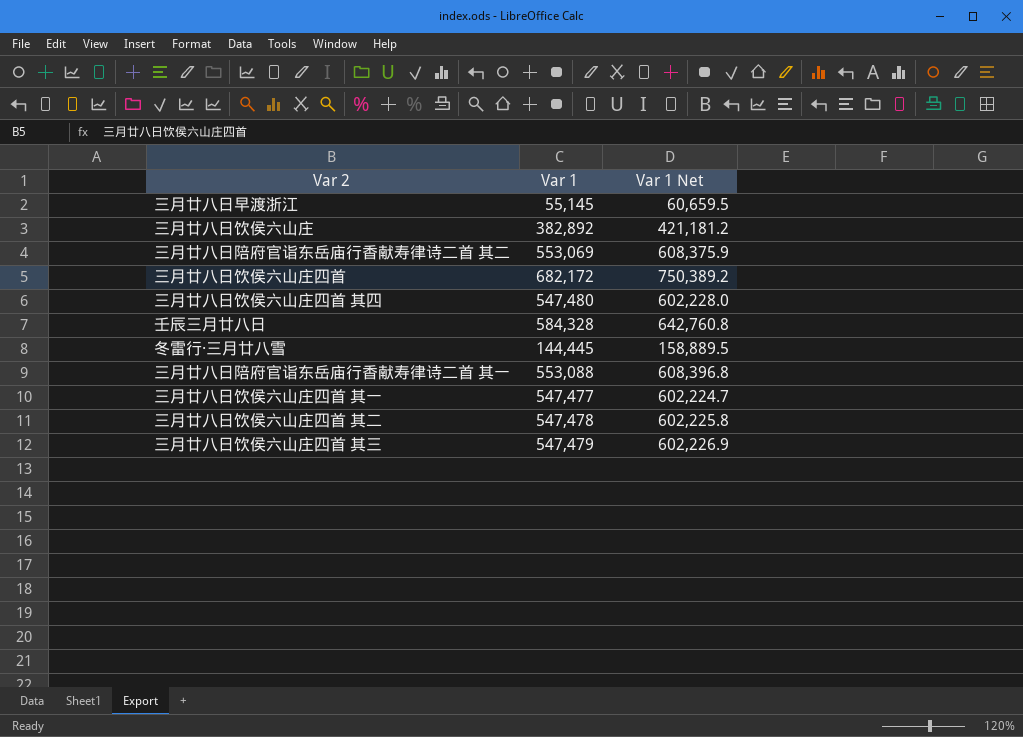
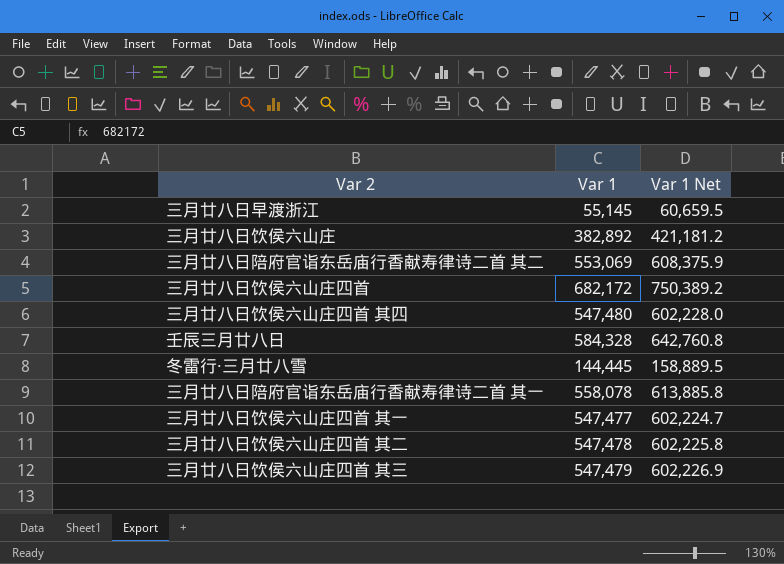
三月廿八日陪府官诣东岳庙行香献寿律诗二首 其一 | Var 1: 553,088 -> 558,078
三月廿八日陪府官诣东岳庙行香献寿律诗二首 其一 | Var 1 Net: 608,396.8 -> 613,885.8

